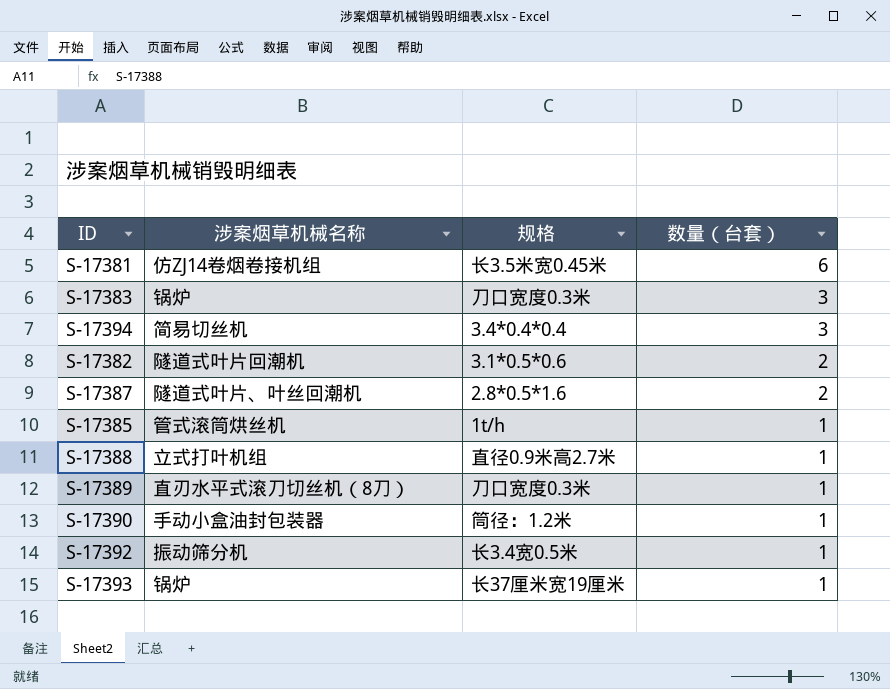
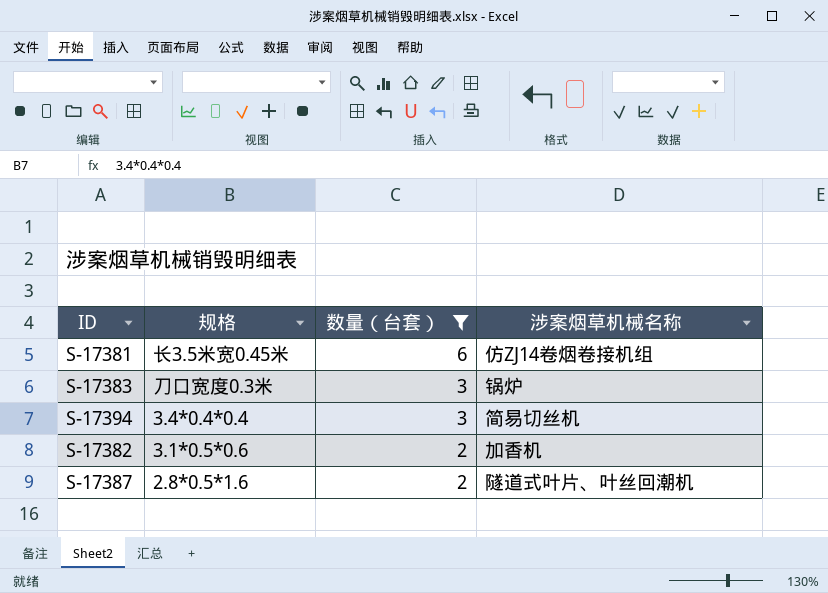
filter: none -> 数量（台套） != 1
column 涉案烟草机械名称 | position: 2 -> 4
S-17382 | 涉案烟草机械名称: 隧道式叶片回潮机 -> 加香机

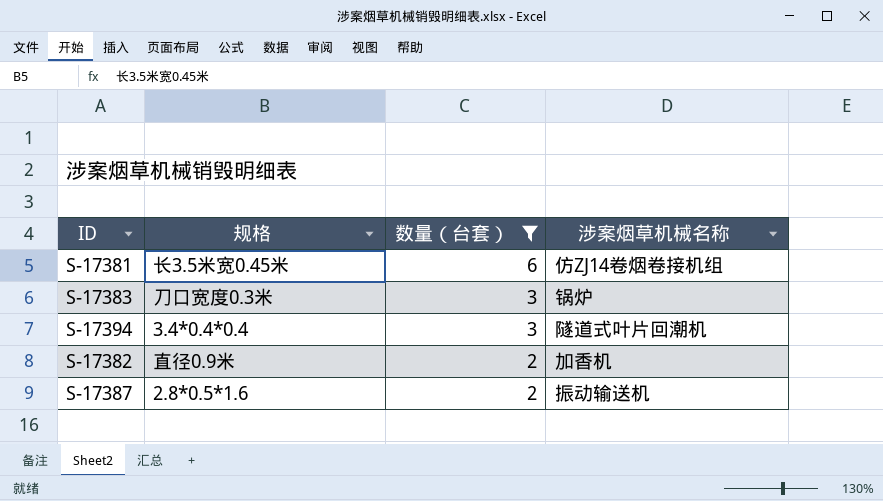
S-17394 | 涉案烟草机械名称: 简易切丝机 -> 隧道式叶片回潮机
S-17382 | 规格: 3.1*0.5*0.6 -> 直径0.9米
S-17387 | 涉案烟草机械名称: 隧道式叶片、叶丝回潮机 -> 振动输送机

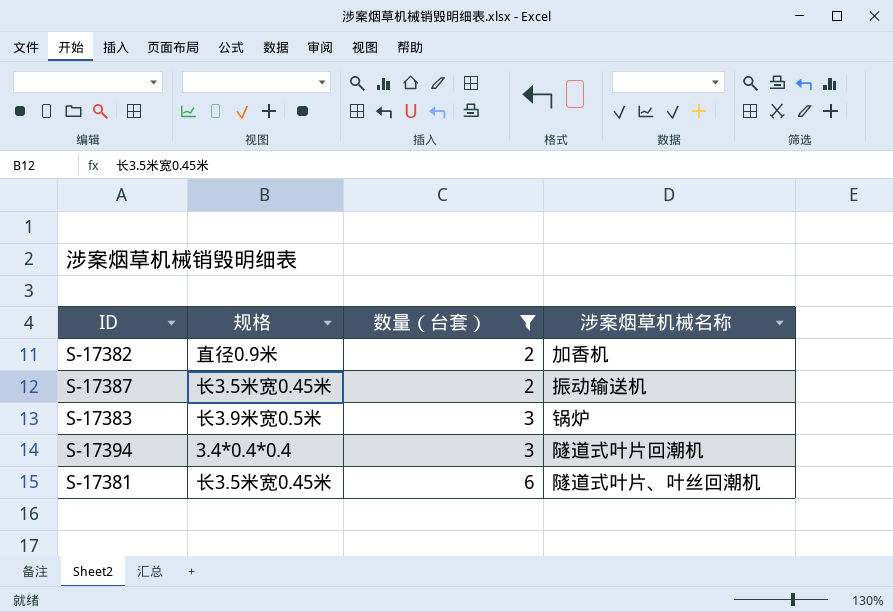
row order: 数量（台套） descending -> 数量（台套） ascending
S-17387 | 规格: 2.8*0.5*1.6 -> 长3.5米宽0.45米
S-17383 | 规格: 刀口宽度0.3米 -> 长3.9米宽0.5米
S-17381 | 涉案烟草机械名称: 仿ZJ14卷烟卷接机组 -> 隧道式叶片、叶丝回潮机

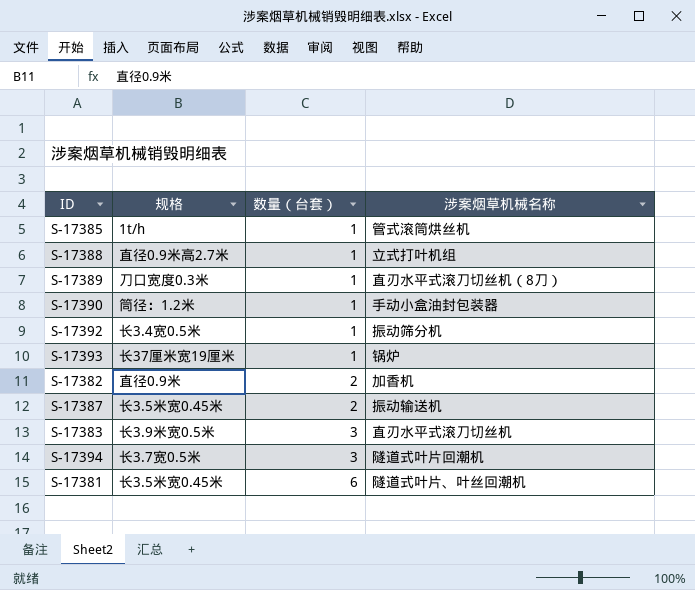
filter: 数量（台套） != 1 -> none
S-17383 | 涉案烟草机械名称: 锅炉 -> 直刃水平式滚刀切丝机
S-17394 | 规格: 3.4*0.4*0.4 -> 长3.7宽0.5米

